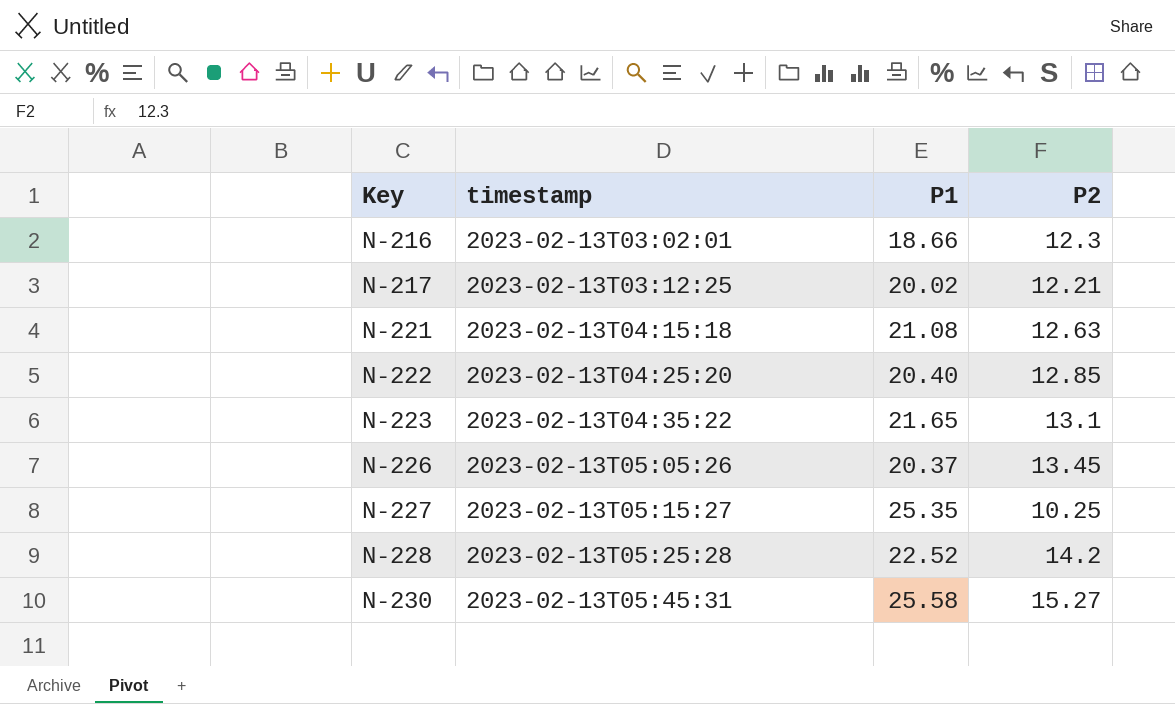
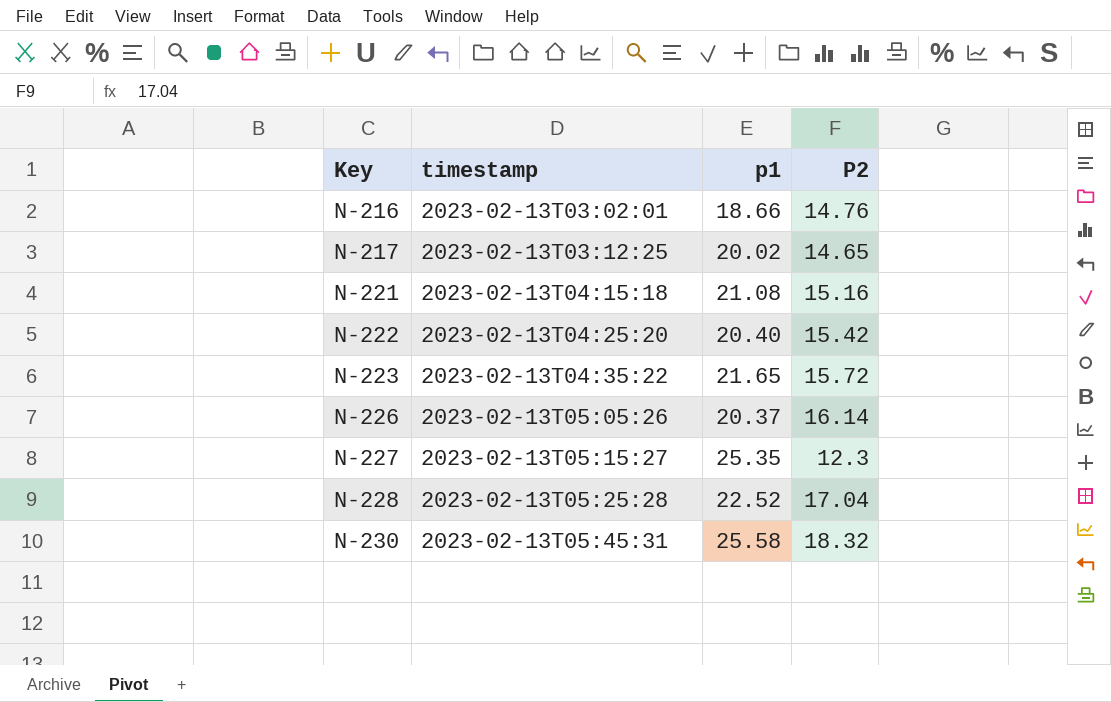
column name: P1 -> p1
N-216 | P2: 12.3 -> 14.76
N-217 | P2: 12.21 -> 14.65
N-221 | P2: 12.63 -> 15.16
N-222 | P2: 12.85 -> 15.42
N-223 | P2: 13.1 -> 15.72
N-226 | P2: 13.45 -> 16.14
N-227 | P2: 10.25 -> 12.3
N-228 | P2: 14.2 -> 17.04
N-230 | P2: 15.27 -> 18.32

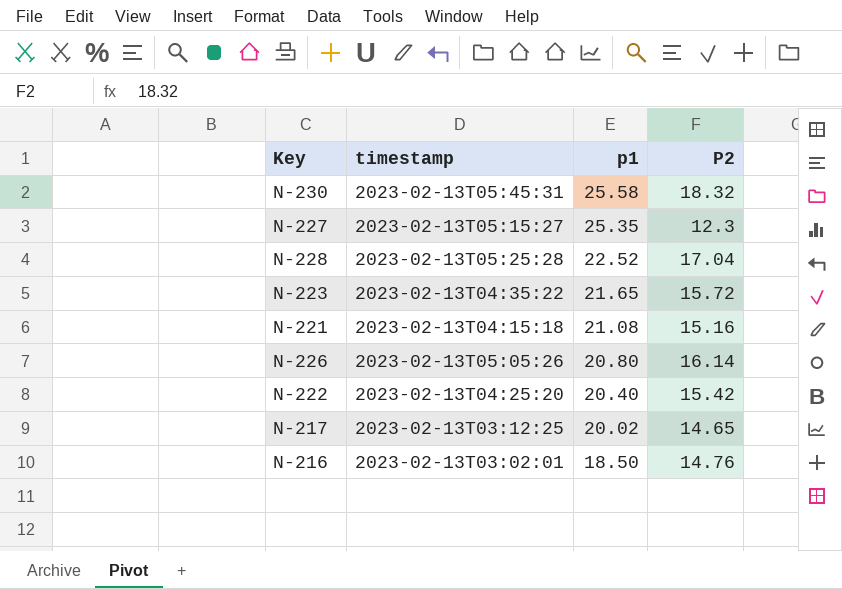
row order: Key ascending -> p1 descending
N-226 | p1: 20.37 -> 20.80
N-216 | p1: 18.66 -> 18.50

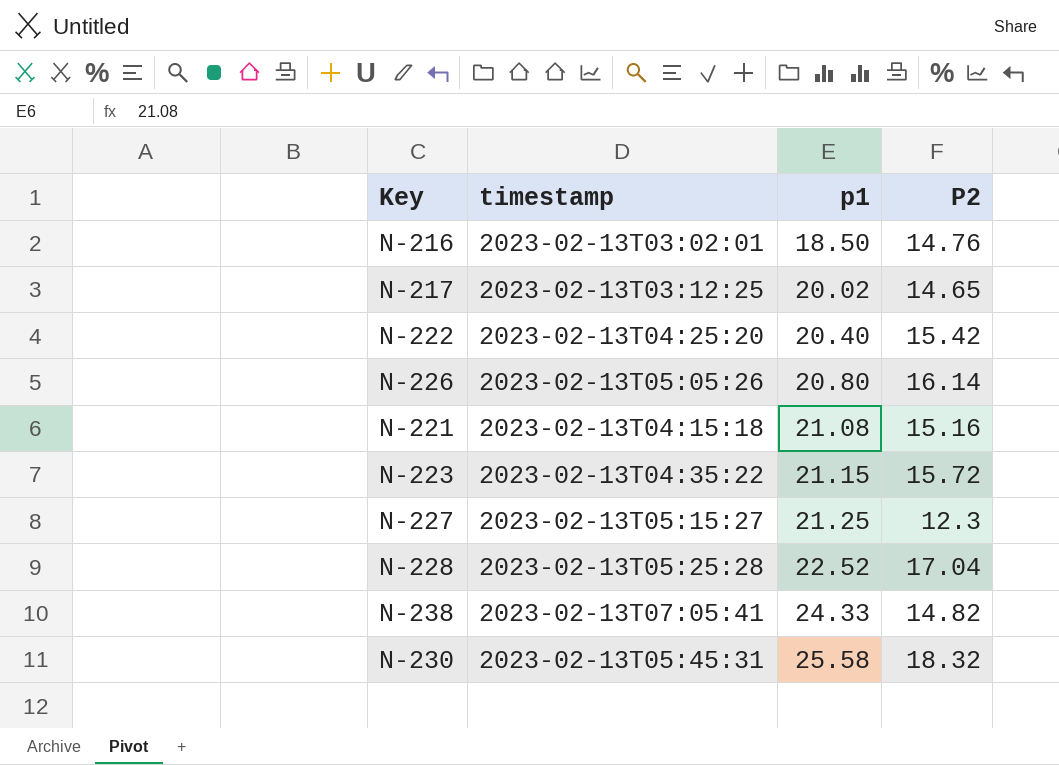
row order: p1 descending -> p1 ascending
N-223 | p1: 21.65 -> 21.15
N-227 | p1: 25.35 -> 21.25
row N-238: none -> 2023-02-13T07:05:41 | 24.33 | 14.82

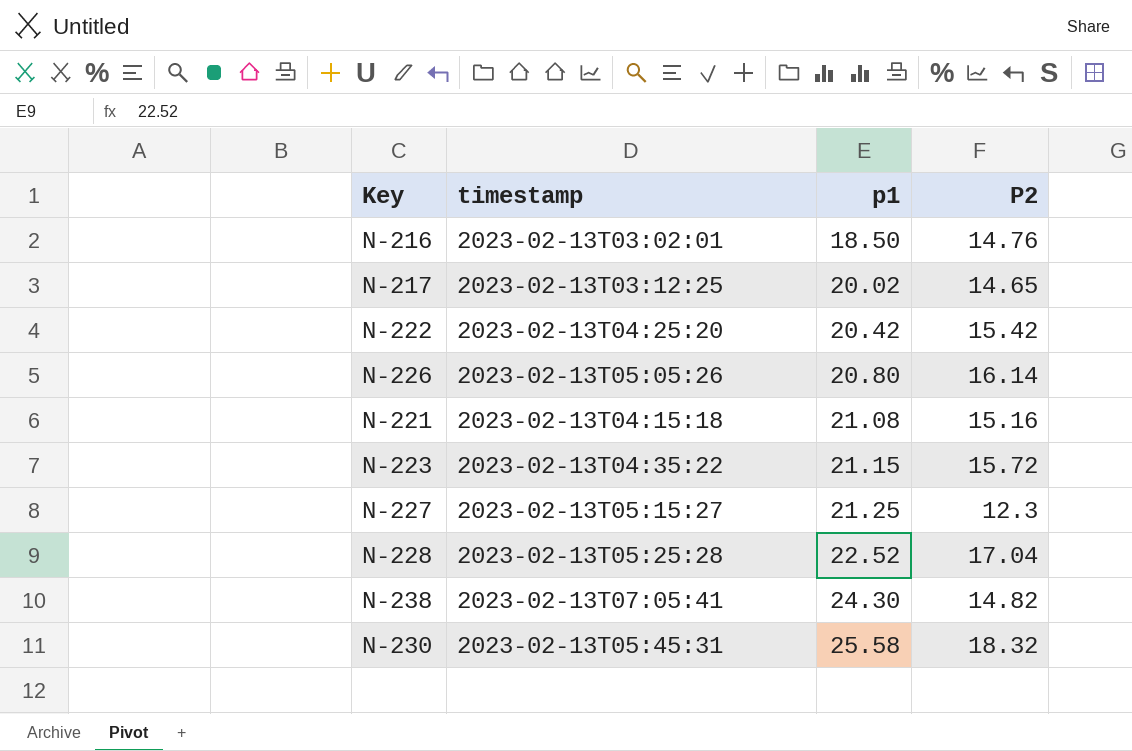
N-222 | p1: 20.40 -> 20.42
N-238 | p1: 24.33 -> 24.30

